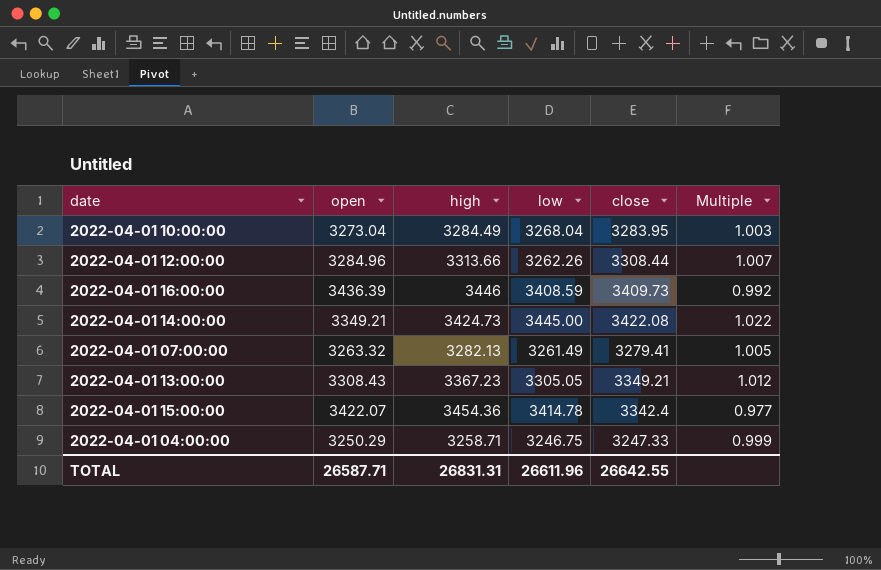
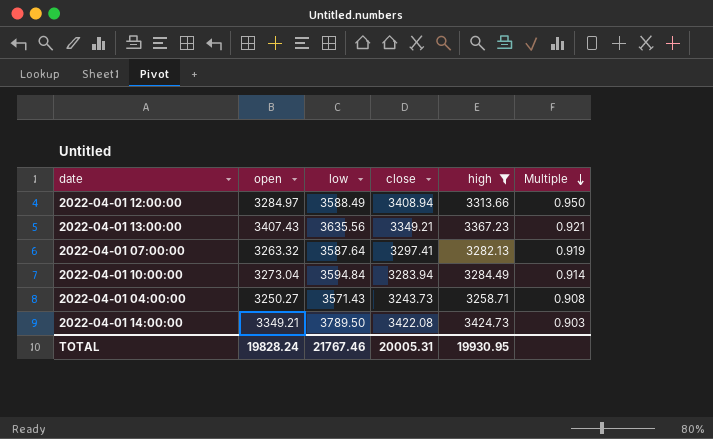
filter: none -> high <= 3424.73
row order: none -> Multiple descending
column high | position: 3 -> 5
column Multiple | formula: [close] / [open] -> [close] / [low]
2022-04-01 12:00:00 | open: 3284.96 -> 3284.97
2022-04-01 12:00:00 | low: 3262.26 -> 3588.49
2022-04-01 12:00:00 | close: 3308.44 -> 3408.94
2022-04-01 13:00:00 | open: 3308.43 -> 3407.43
2022-04-01 13:00:00 | low: 3305.05 -> 3635.56
2022-04-01 07:00:00 | low: 3261.49 -> 3587.64
2022-04-01 07:00:00 | close: 3279.41 -> 3297.41
2022-04-01 10:00:00 | low: 3268.04 -> 3594.84
2022-04-01 10:00:00 | close: 3283.95 -> 3283.94
2022-04-01 04:00:00 | open: 3250.29 -> 3250.27
2022-04-01 04:00:00 | low: 3246.75 -> 3571.43
2022-04-01 04:00:00 | close: 3247.33 -> 3243.73
2022-04-01 14:00:00 | low: 3445.00 -> 3789.50
TOTAL | open: 26587.71 -> 19828.24
TOTAL | low: 26611.96 -> 21767.46
TOTAL | close: 26642.55 -> 20005.31
TOTAL | high: 26831.31 -> 19930.95

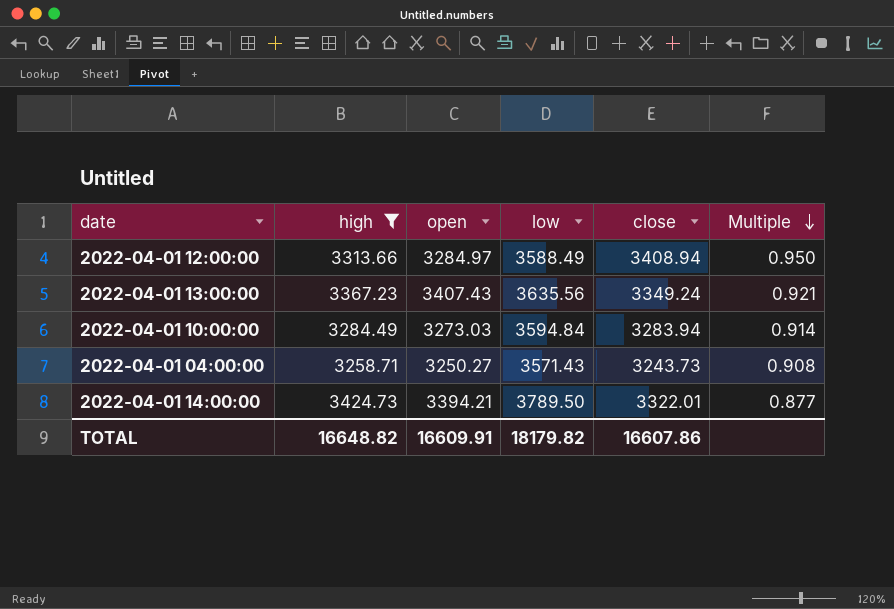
column high | position: 5 -> 2
row 2022-04-01 07:00:00: 3263.32 | 3587.64 | 3297.41 | 3282.13 | 0.919 -> none
2022-04-01 13:00:00 | close: 3349.21 -> 3349.24
2022-04-01 10:00:00 | open: 3273.04 -> 3273.03
2022-04-01 14:00:00 | open: 3349.21 -> 3394.21
2022-04-01 14:00:00 | close: 3422.08 -> 3322.01
2022-04-01 14:00:00 | Multiple: 0.903 -> 0.877
TOTAL | high: 19930.95 -> 16648.82
TOTAL | open: 19828.24 -> 16609.91
TOTAL | low: 21767.46 -> 18179.82
TOTAL | close: 20005.31 -> 16607.86

